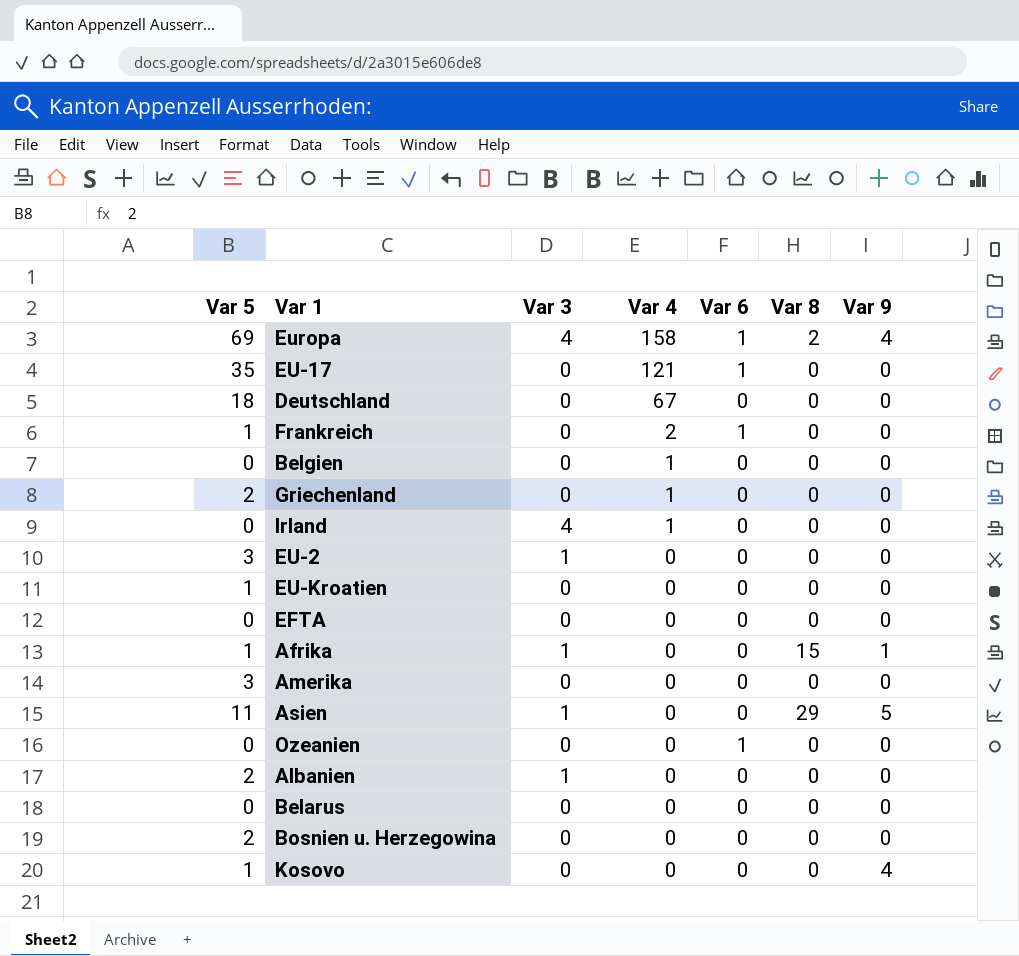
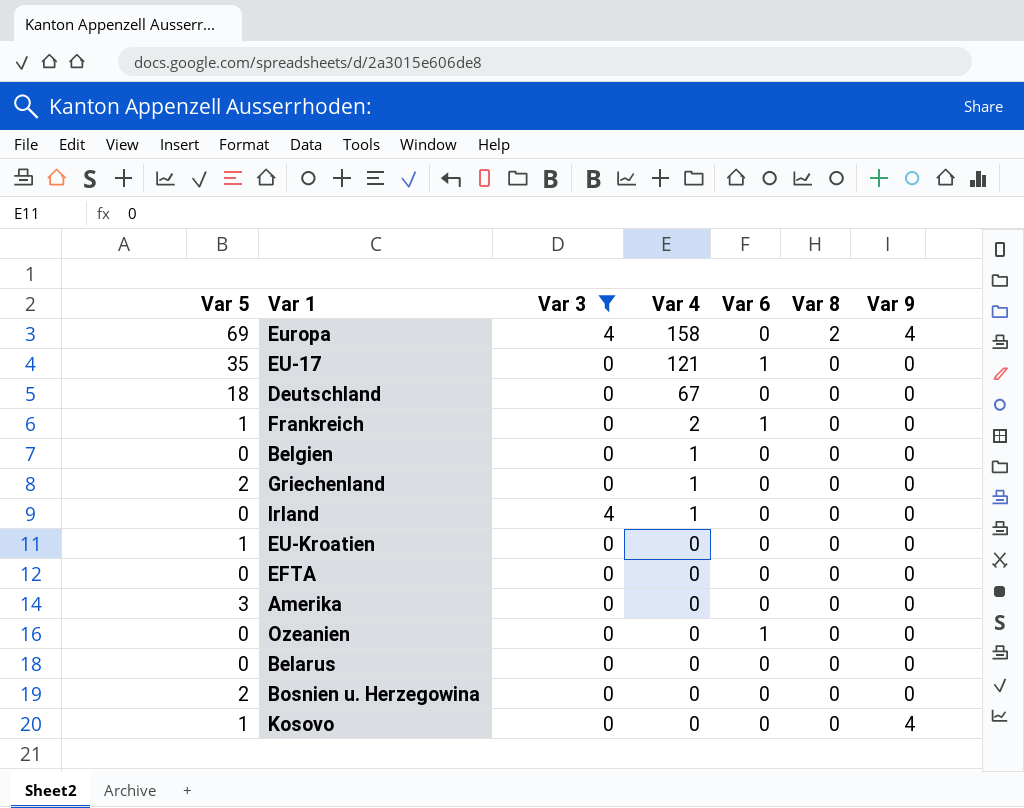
filter: none -> Var 3 != 1
Europa | Var 6: 1 -> 0

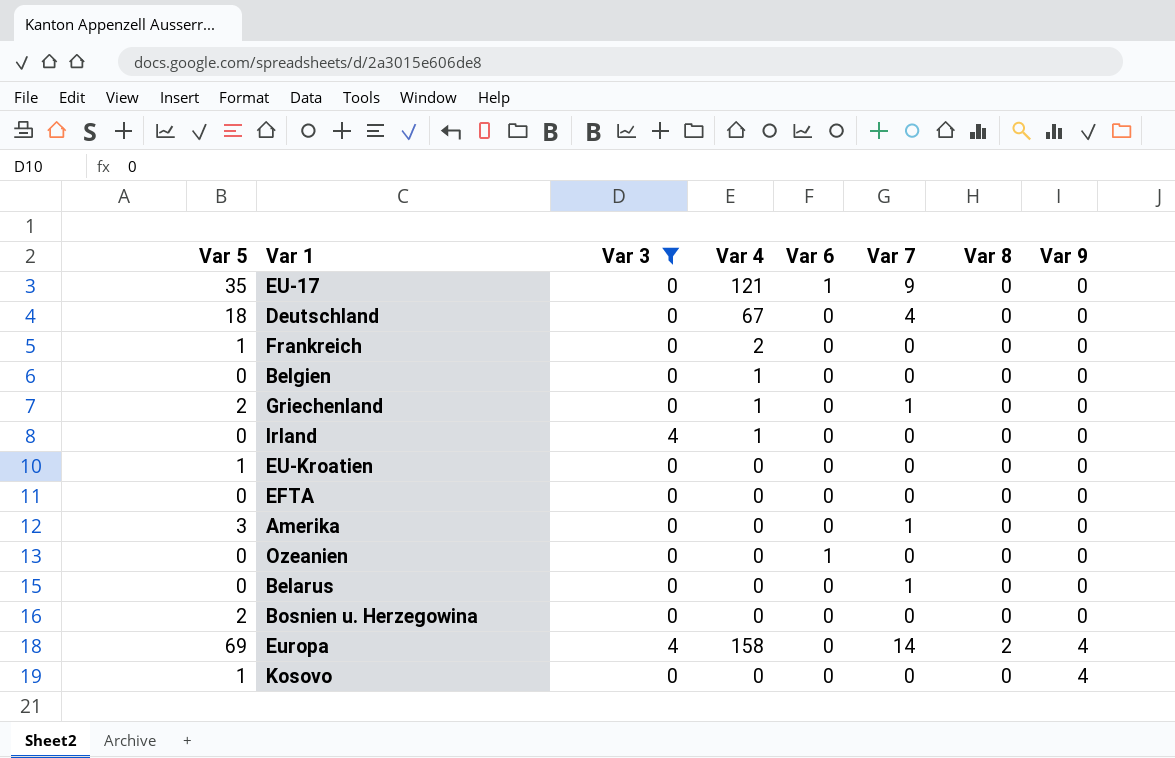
row order: Var 4 descending -> Var 9 ascending
column Var 7 | position: none -> 6
Frankreich | Var 6: 1 -> 0

